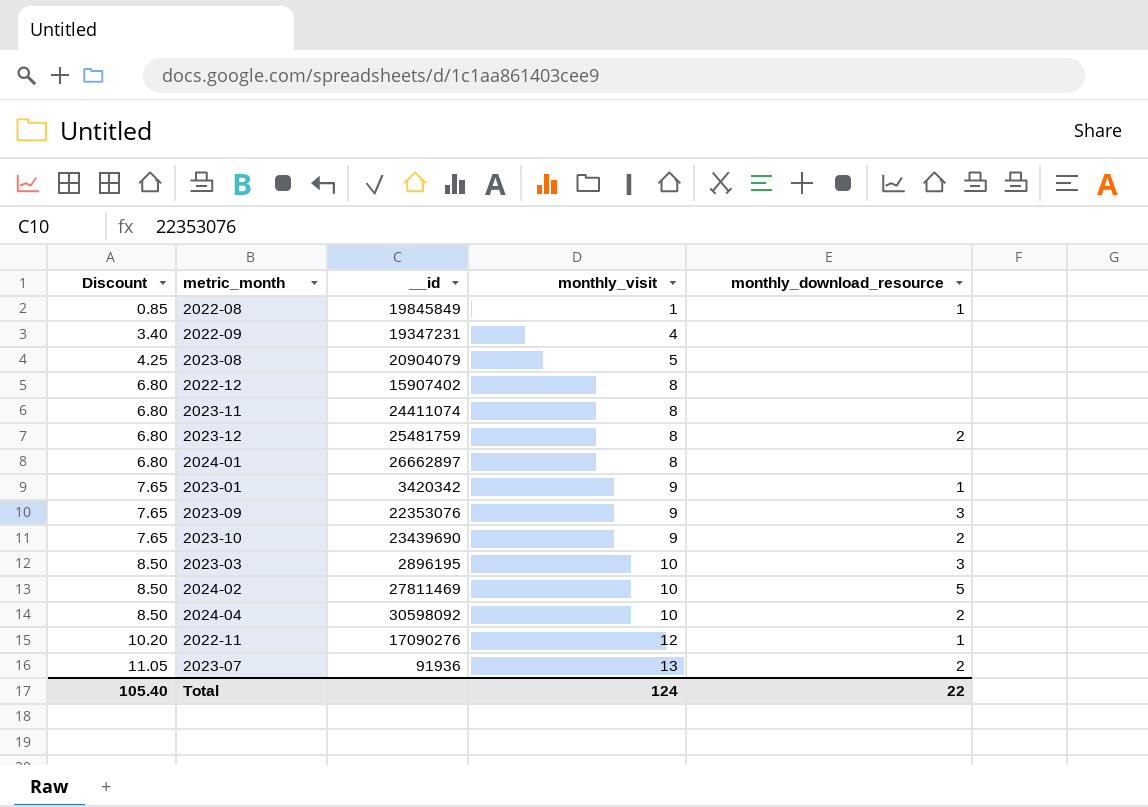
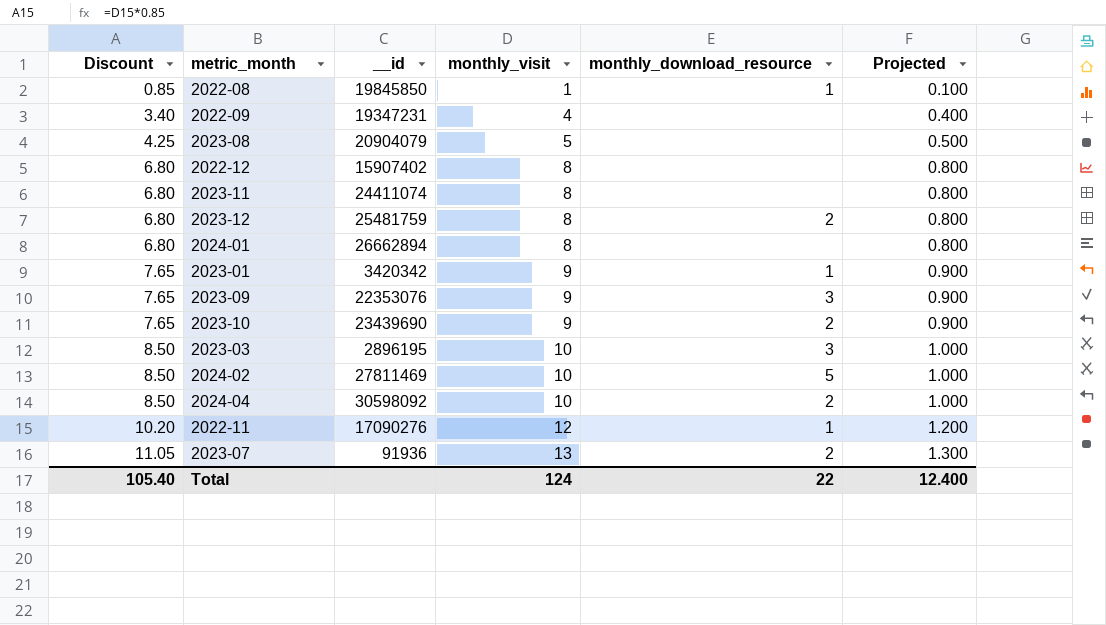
column Projected | formula: none -> [monthly_visit] * 0.1
2022-08 | __id: 19845849 -> 19845850
2024-01 | __id: 26662897 -> 26662894

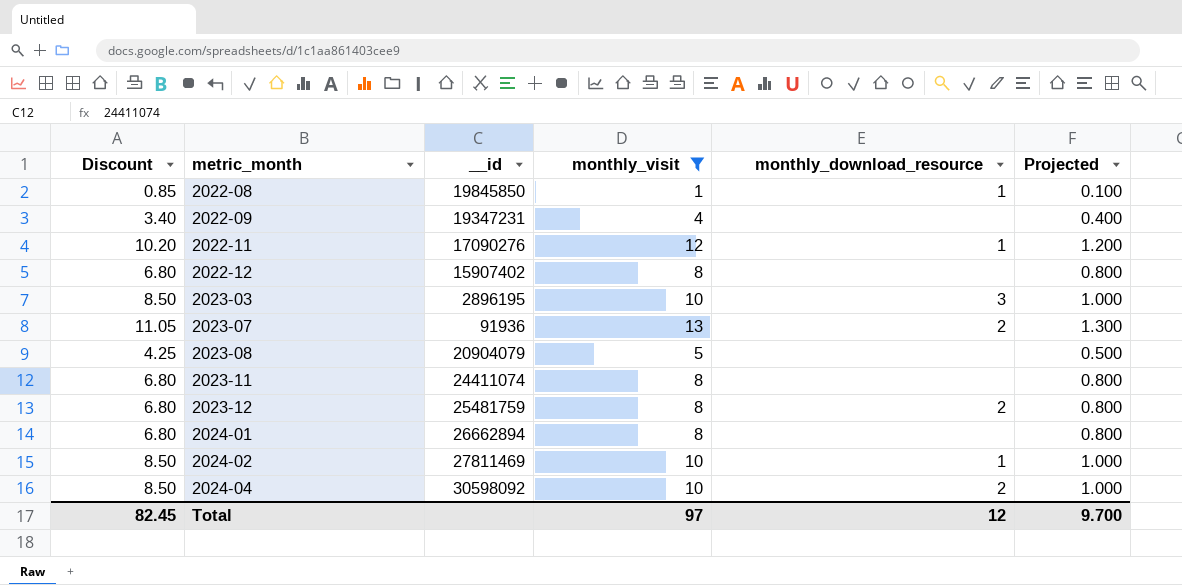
filter: none -> monthly_visit != 9
row order: Discount ascending -> metric_month ascending
2024-02 | monthly_download_resource: 5 -> 1
Total | Discount: 105.40 -> 82.45
Total | monthly_visit: 124 -> 97
Total | monthly_download_resource: 22 -> 12
Total | Projected: 12.400 -> 9.700

